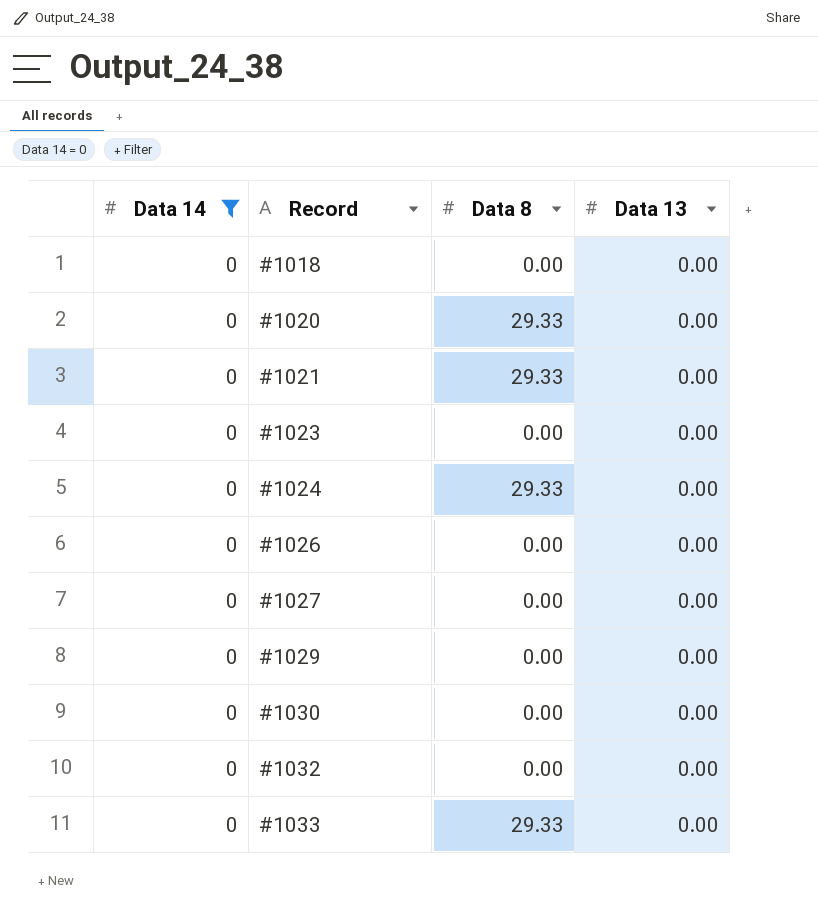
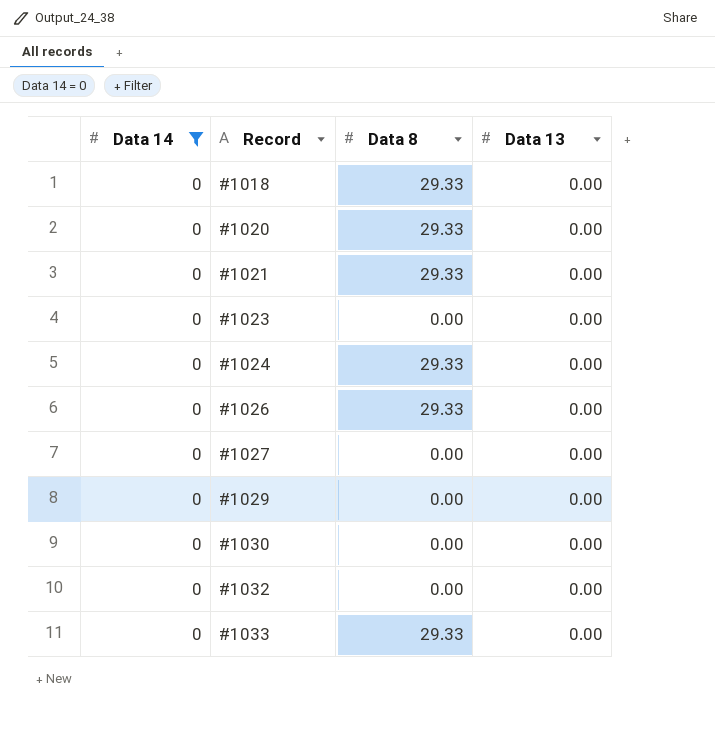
#1018 | Data 8: 0.00 -> 29.33
#1026 | Data 8: 0.00 -> 29.33

